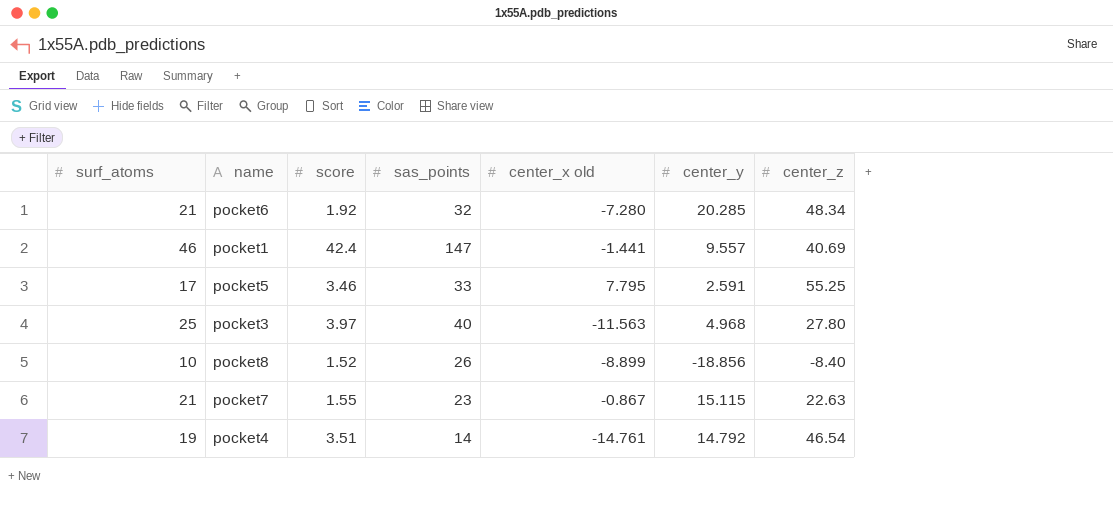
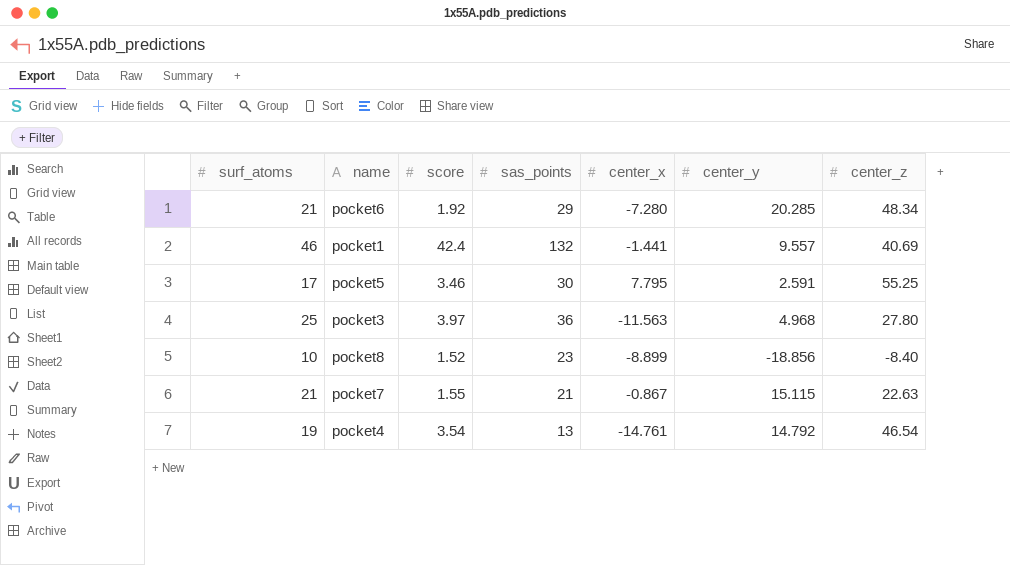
column name: center_x old -> center_x
pocket6 | sas_points: 32 -> 29
pocket1 | sas_points: 147 -> 132
pocket5 | sas_points: 33 -> 30
pocket3 | sas_points: 40 -> 36
pocket8 | sas_points: 26 -> 23
pocket7 | sas_points: 23 -> 21
pocket4 | score: 3.51 -> 3.54
pocket4 | sas_points: 14 -> 13

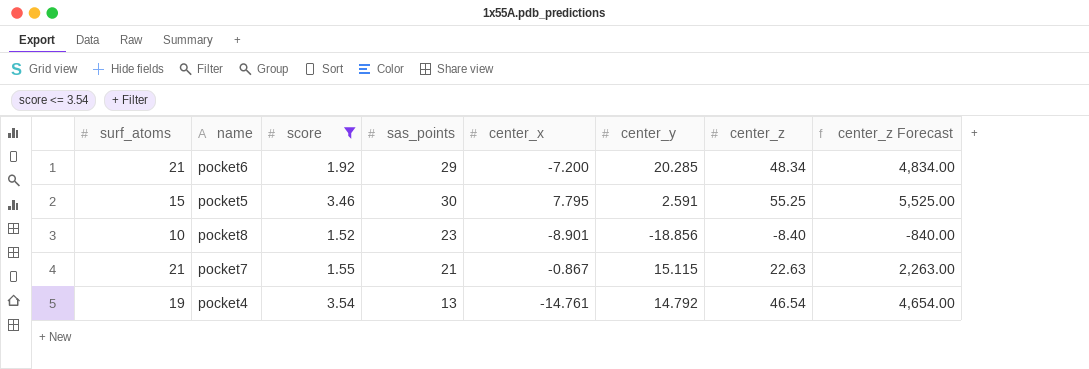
filter: none -> score <= 3.54
column center_z Forecast | formula: none -> [center_z] * 100
pocket6 | center_x: -7.280 -> -7.200
pocket5 | surf_atoms: 17 -> 15
pocket8 | center_x: -8.899 -> -8.901

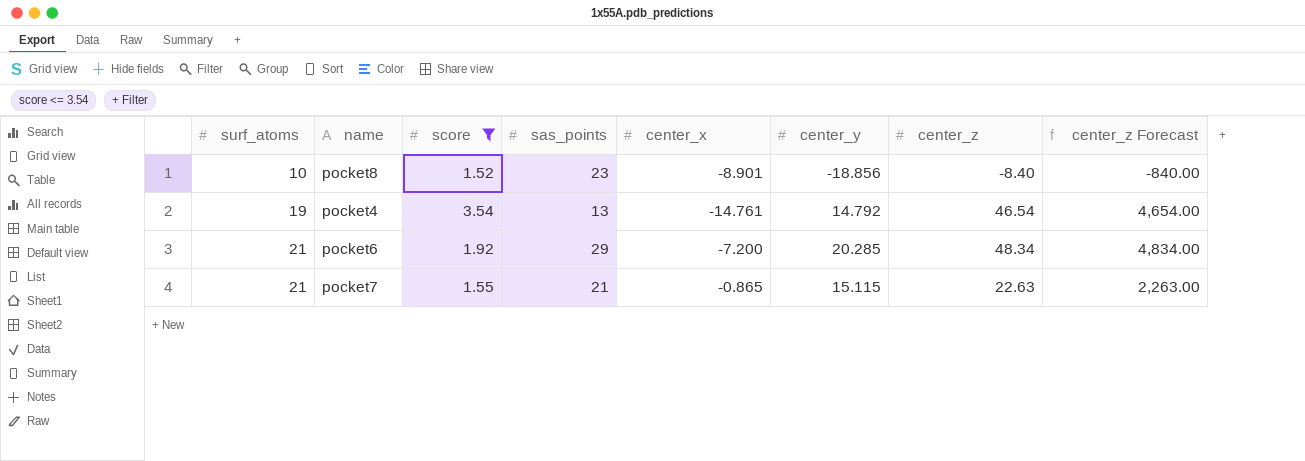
row order: none -> surf_atoms ascending
row pocket5: 15 | 3.46 | 30 | 7.795 | 2.591 | 55.25 | 5,525.00 -> none
pocket7 | center_x: -0.867 -> -0.865

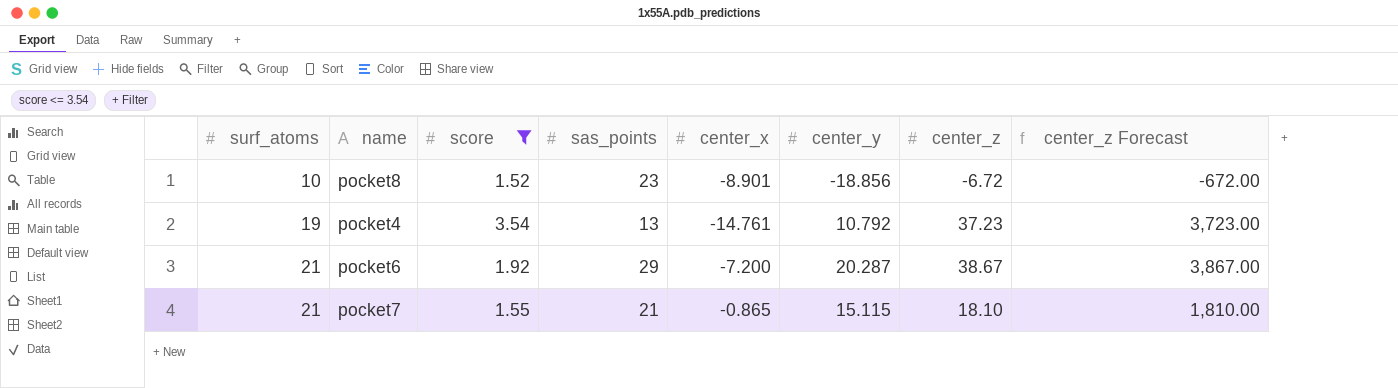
pocket8 | center_z: -8.40 -> -6.72
pocket8 | center_z Forecast: -840.00 -> -672.00
pocket4 | center_y: 14.792 -> 10.792
pocket4 | center_z: 46.54 -> 37.23
pocket4 | center_z Forecast: 4,654.00 -> 3,723.00
pocket6 | center_y: 20.285 -> 20.287
pocket6 | center_z: 48.34 -> 38.67
pocket6 | center_z Forecast: 4,834.00 -> 3,867.00
pocket7 | center_z: 22.63 -> 18.10
pocket7 | center_z Forecast: 2,263.00 -> 1,810.00

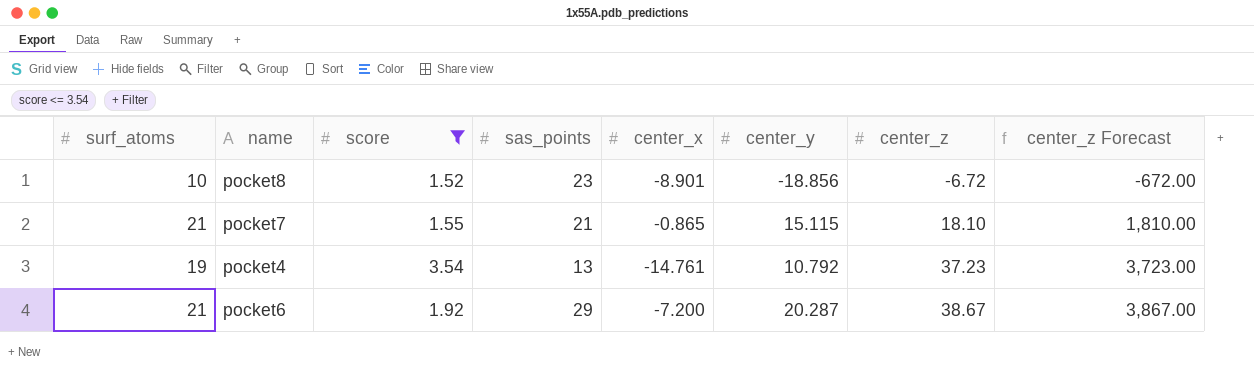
row order: surf_atoms ascending -> center_z ascending

